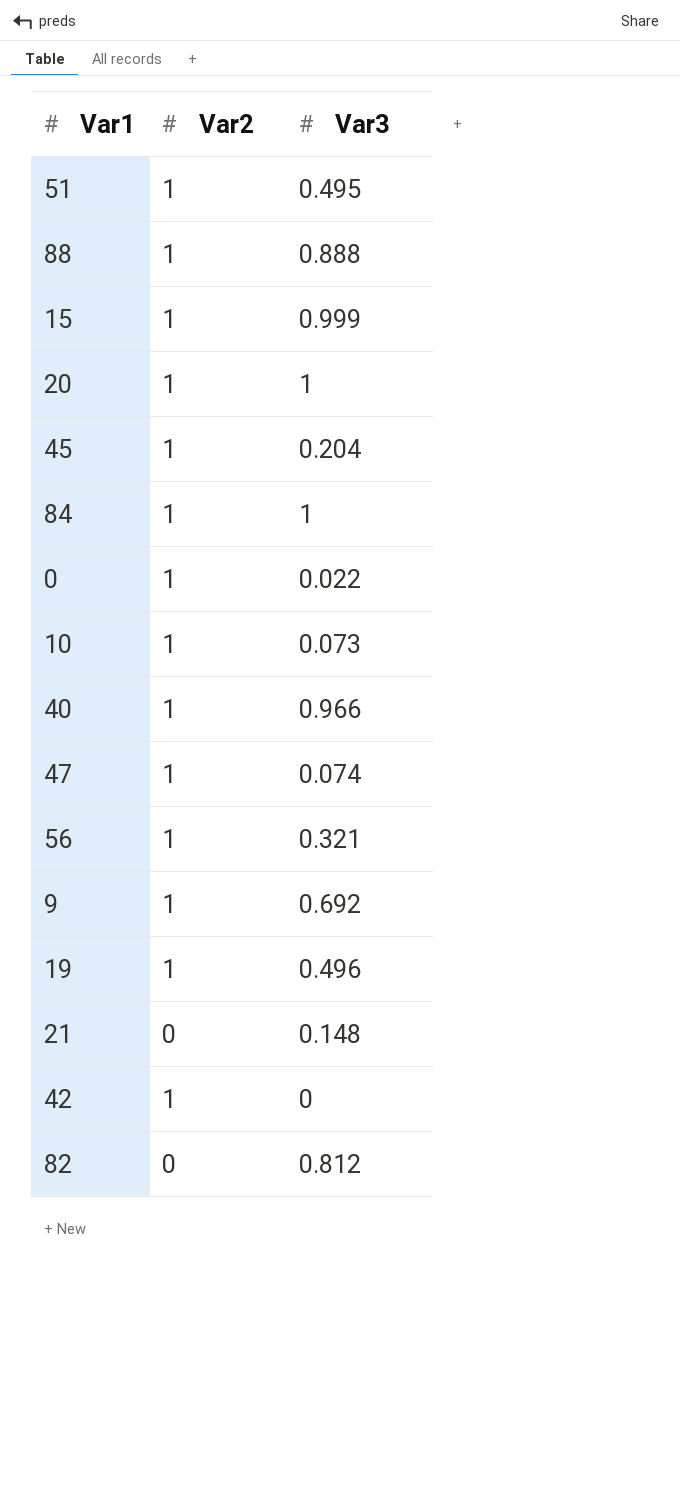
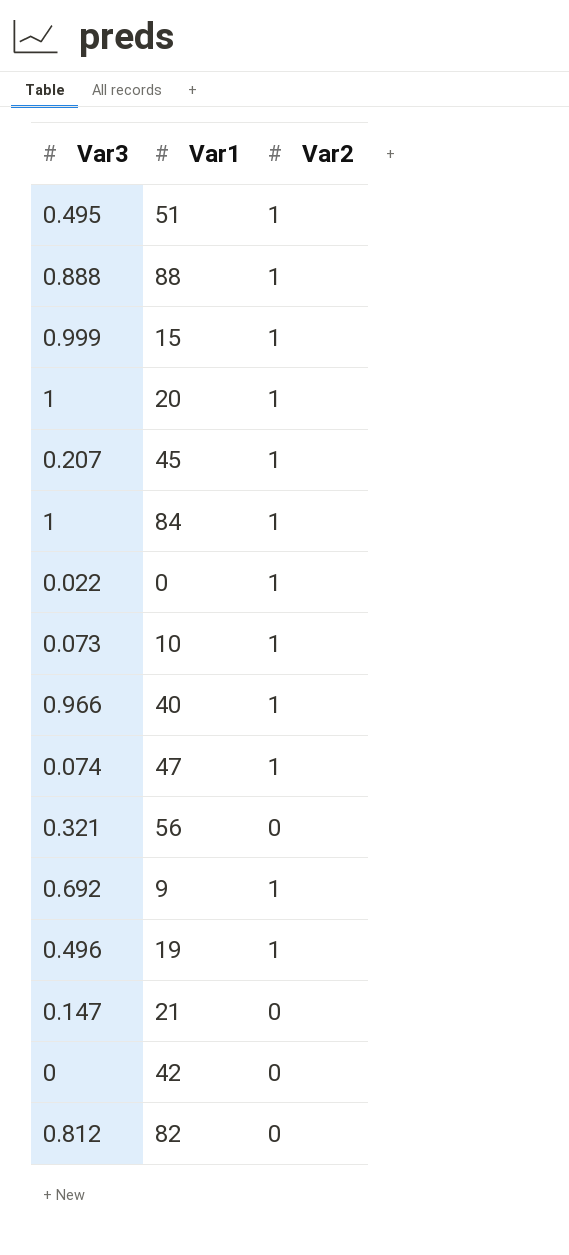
column Var3 | position: 3 -> 1
45 | Var3: 0.204 -> 0.207
56 | Var2: 1 -> 0
21 | Var3: 0.148 -> 0.147
42 | Var2: 1 -> 0

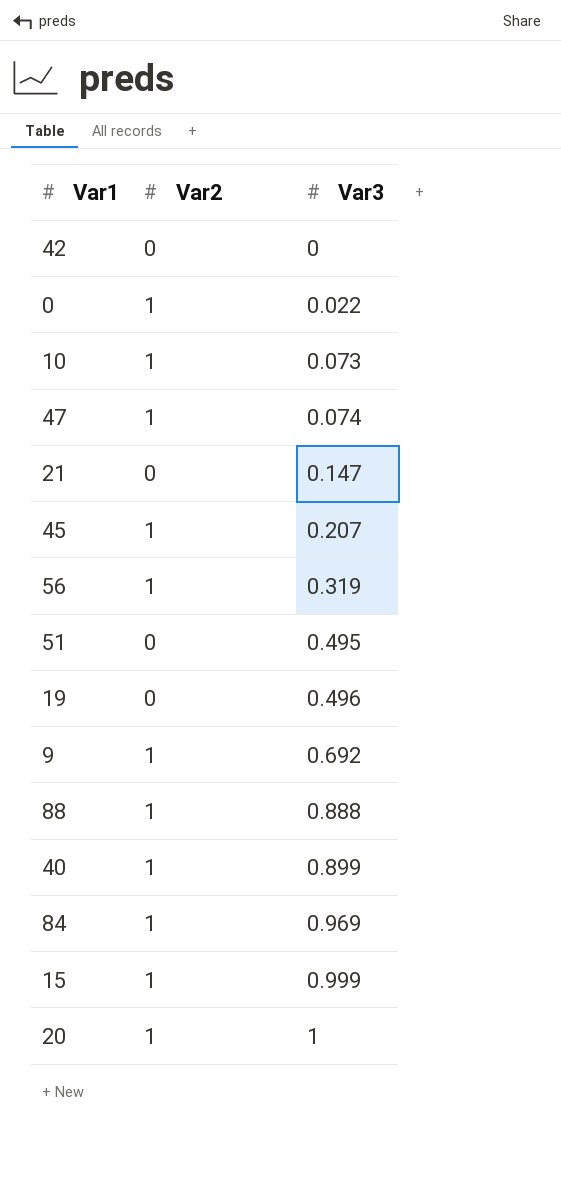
row order: none -> Var3 ascending
column Var3 | position: 1 -> 3
row 82: 0.812 | 0 -> none
56 | Var2: 0 -> 1
56 | Var3: 0.321 -> 0.319
51 | Var2: 1 -> 0
19 | Var2: 1 -> 0
40 | Var3: 0.966 -> 0.899
84 | Var3: 1 -> 0.969

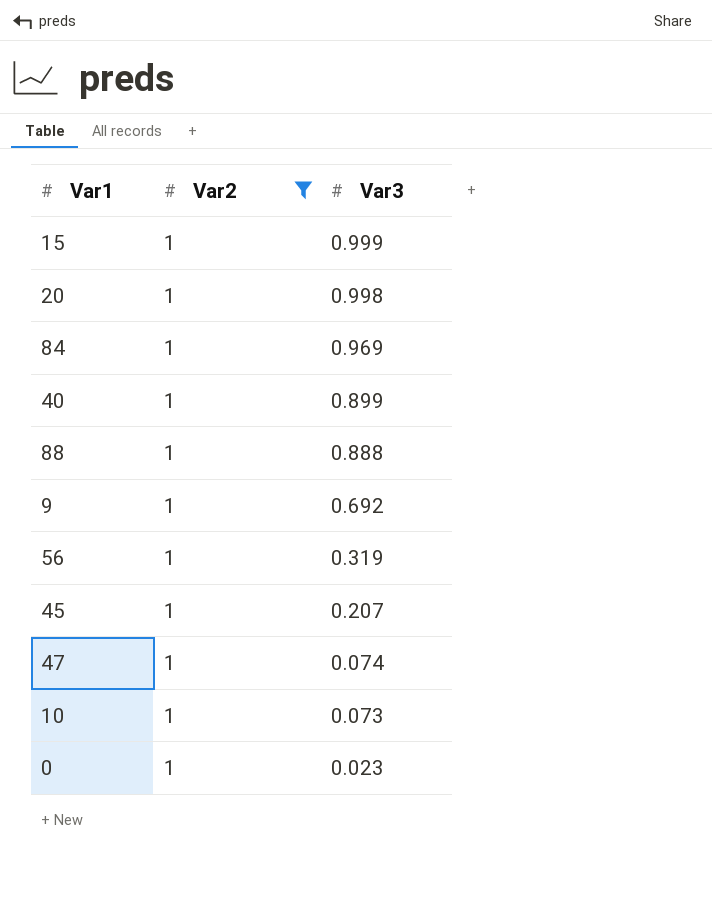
filter: none -> Var2 = 1
row order: Var3 ascending -> Var3 descending
20 | Var3: 1 -> 0.998
0 | Var3: 0.022 -> 0.023

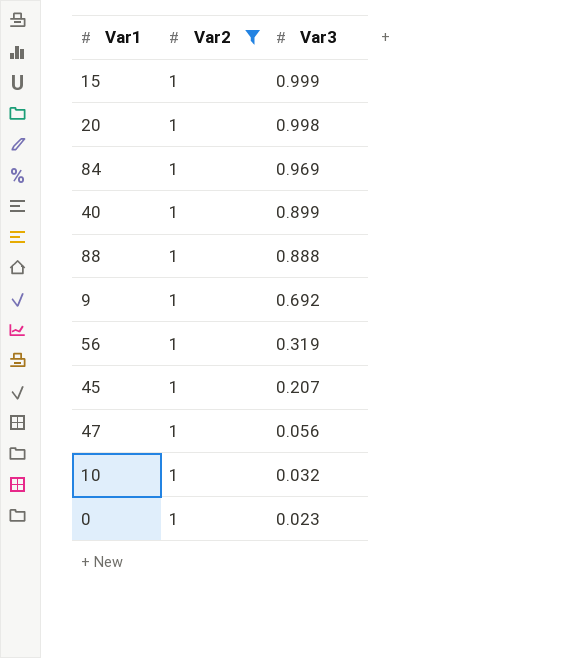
47 | Var3: 0.074 -> 0.056
10 | Var3: 0.073 -> 0.032

